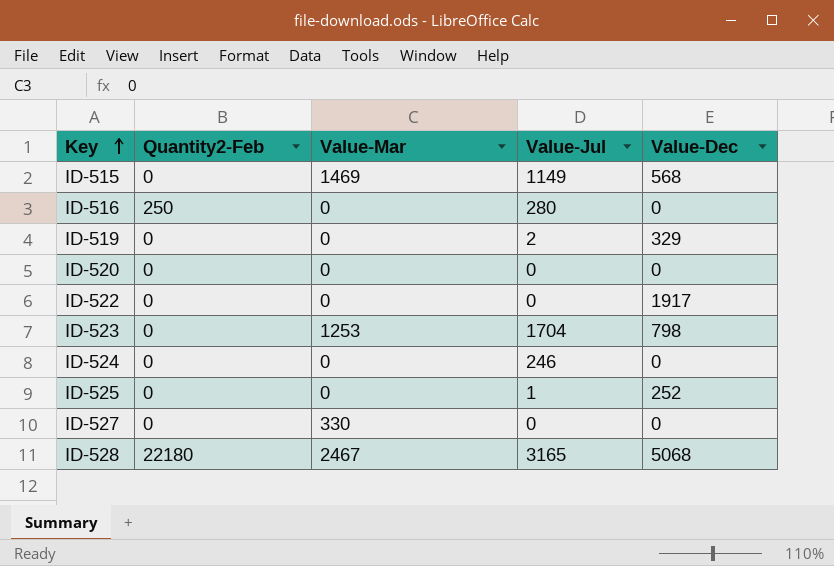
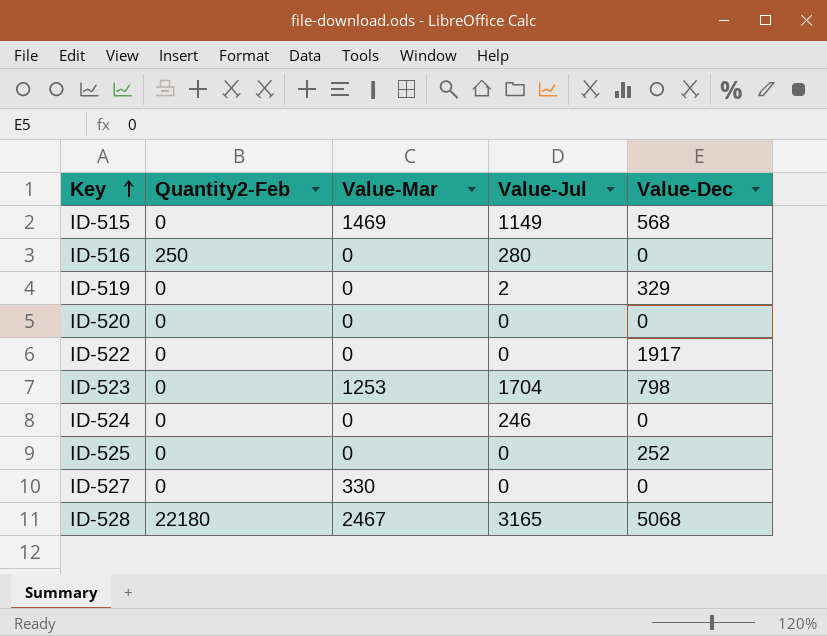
ID-525 | Value-Jul: 1 -> 0

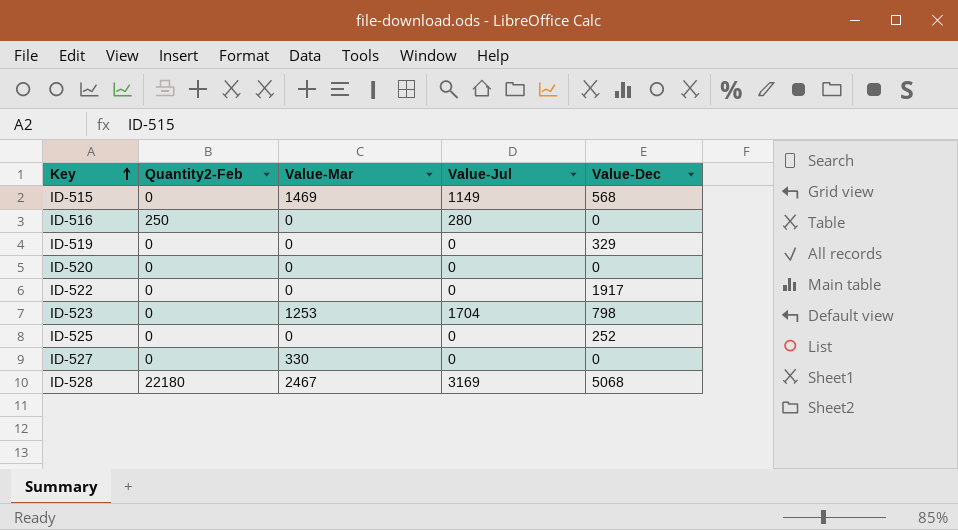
row ID-524: 0 | 0 | 246 | 0 -> none
ID-519 | Value-Jul: 2 -> 0
ID-528 | Value-Jul: 3165 -> 3169

